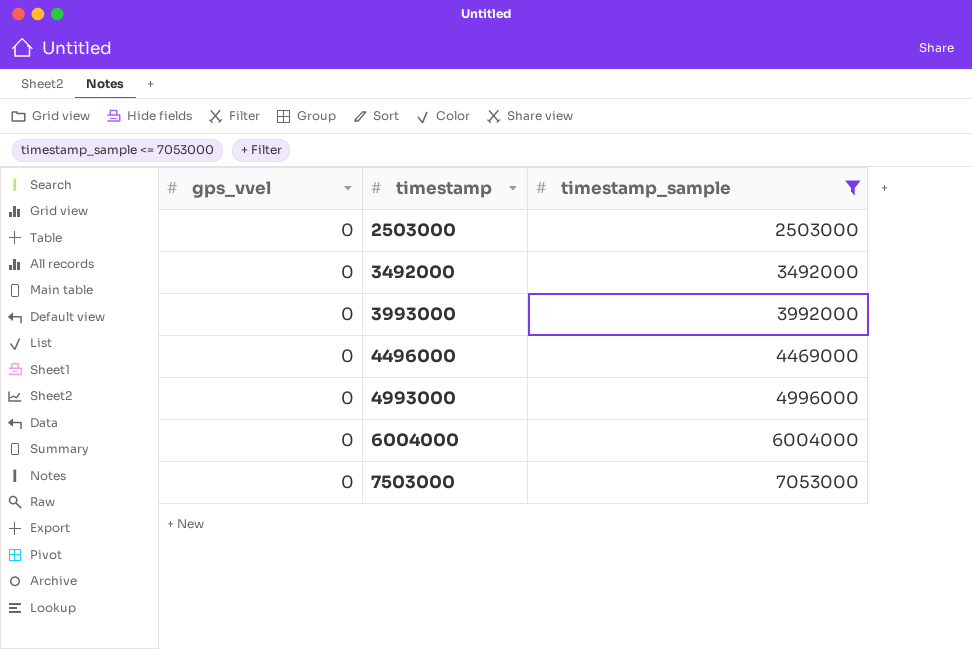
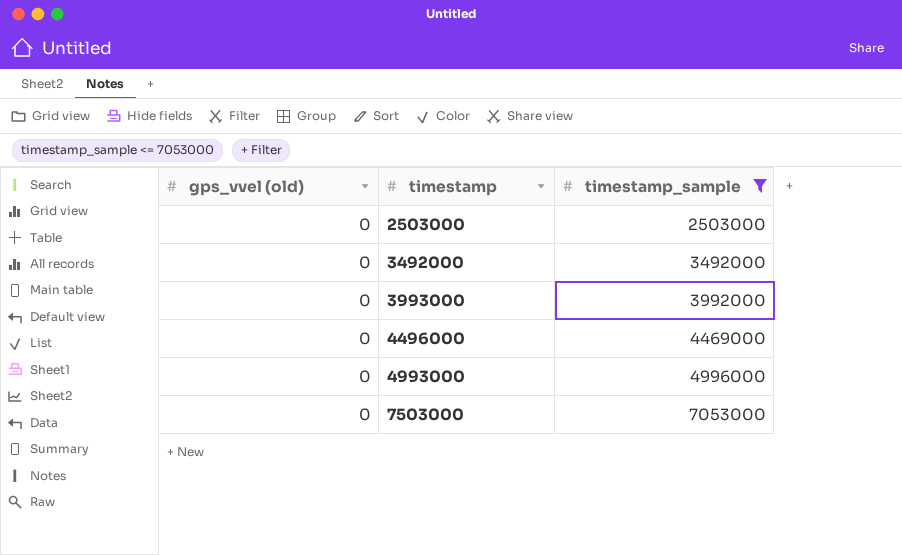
column name: gps_vvel -> gps_vvel (old)
row 6004000: 0 | 6004000 -> none

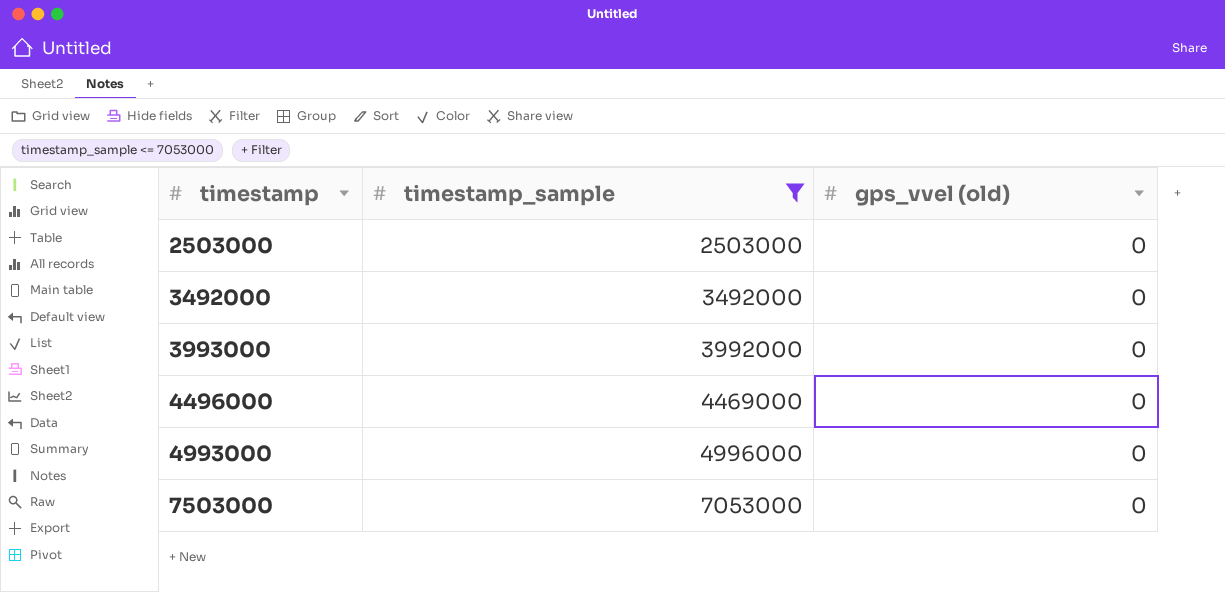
column gps_vvel (old) | position: 1 -> 3

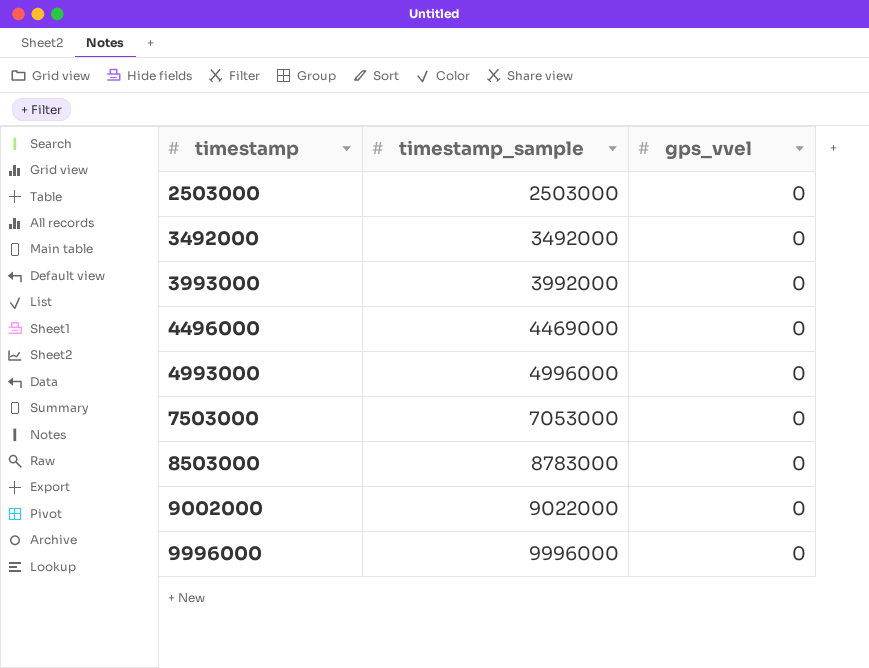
filter: timestamp_sample <= 7053000 -> none
column name: gps_vvel (old) -> gps_vvel

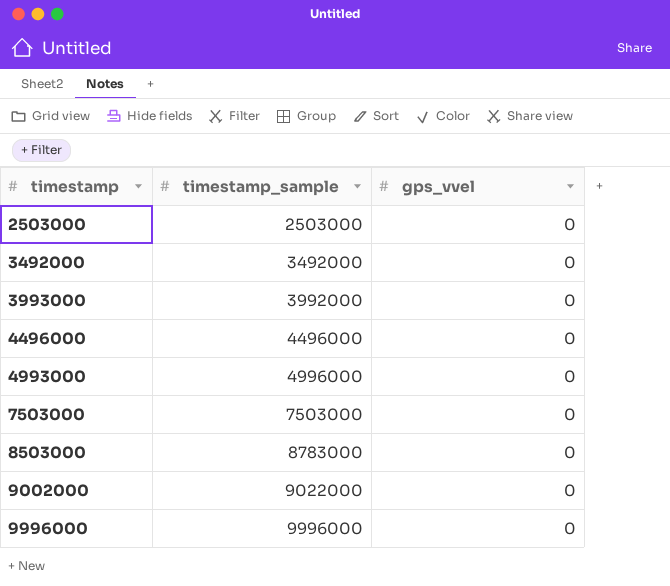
4496000 | timestamp_sample: 4469000 -> 4496000
7503000 | timestamp_sample: 7053000 -> 7503000

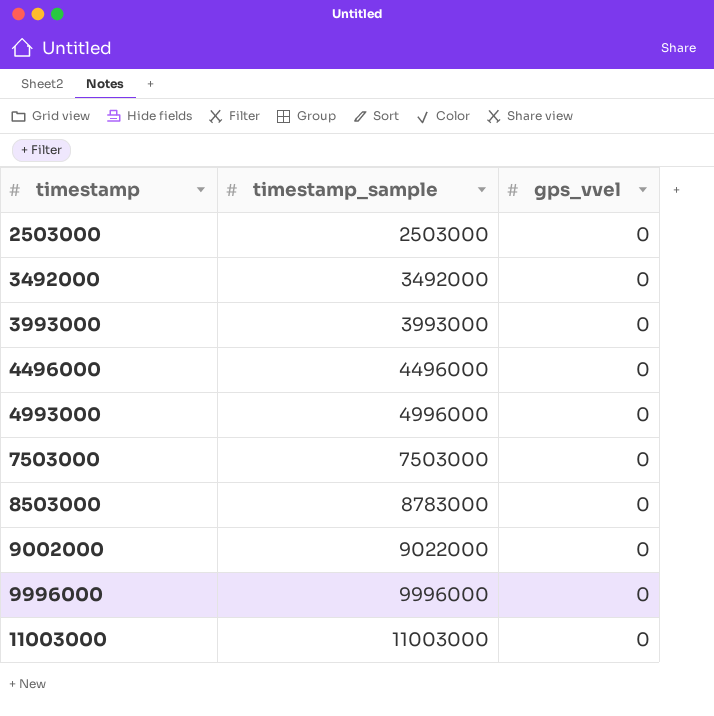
3993000 | timestamp_sample: 3992000 -> 3993000
row 11003000: none -> 11003000 | 0

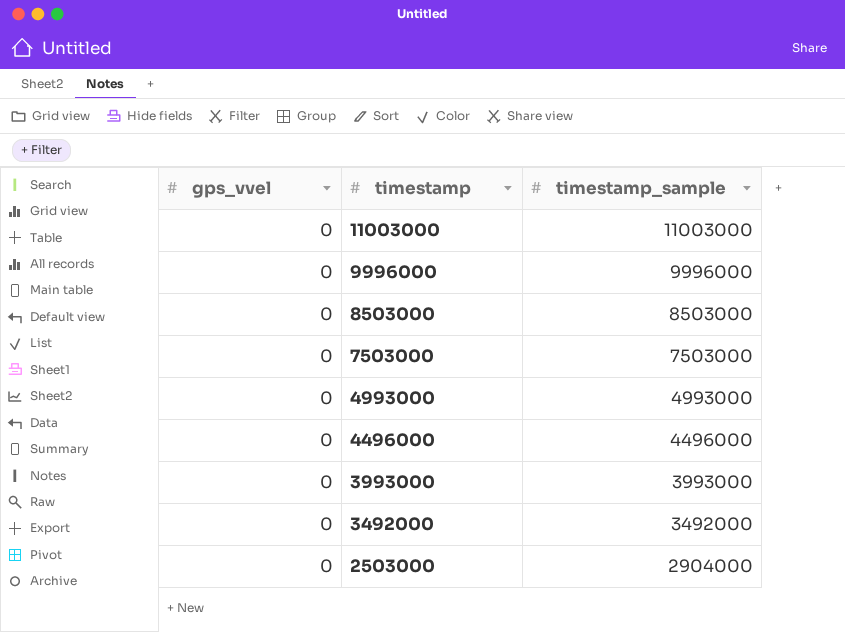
row order: timestamp ascending -> timestamp descending
column gps_vvel | position: 3 -> 1
row 9002000: 9022000 | 0 -> none
8503000 | timestamp_sample: 8783000 -> 8503000
4993000 | timestamp_sample: 4996000 -> 4993000
2503000 | timestamp_sample: 2503000 -> 2904000

